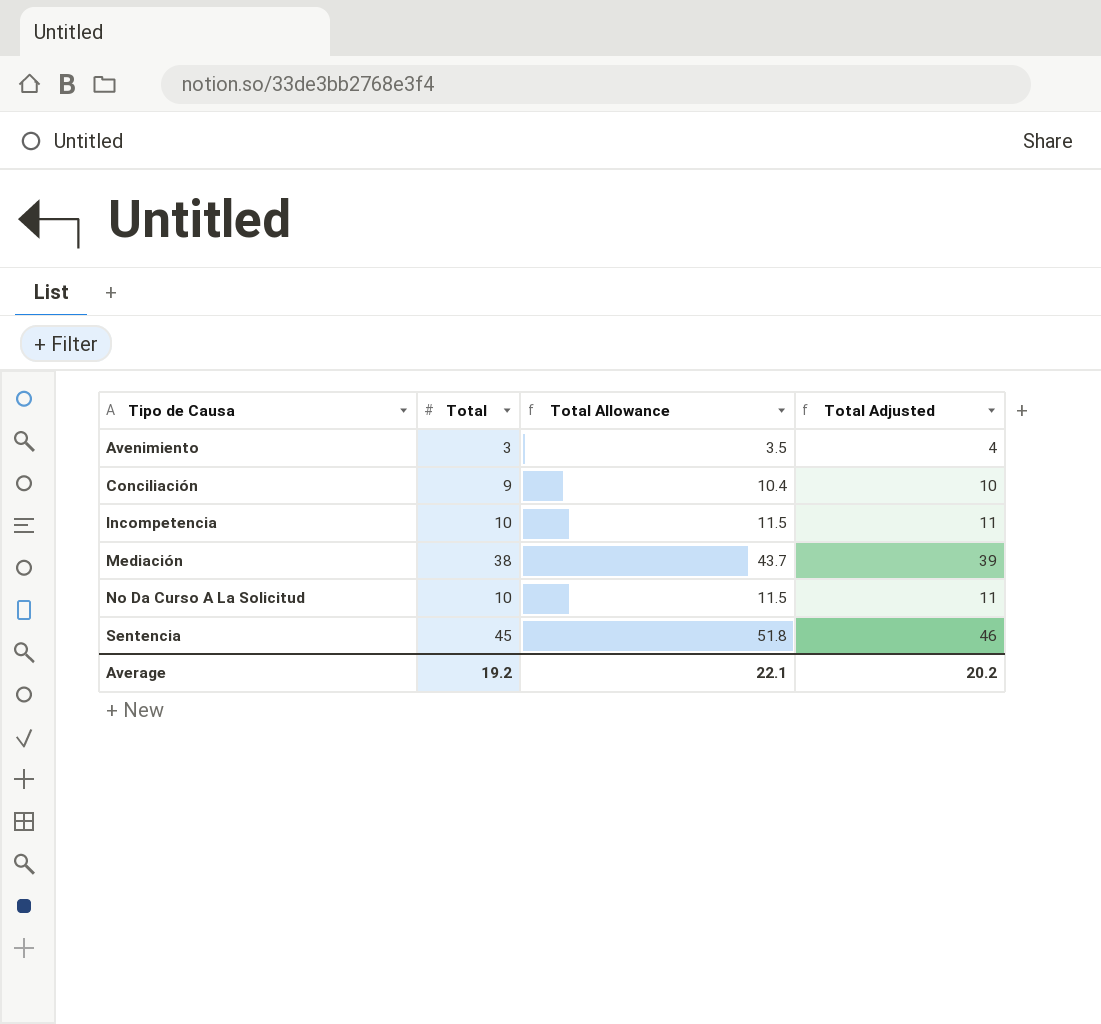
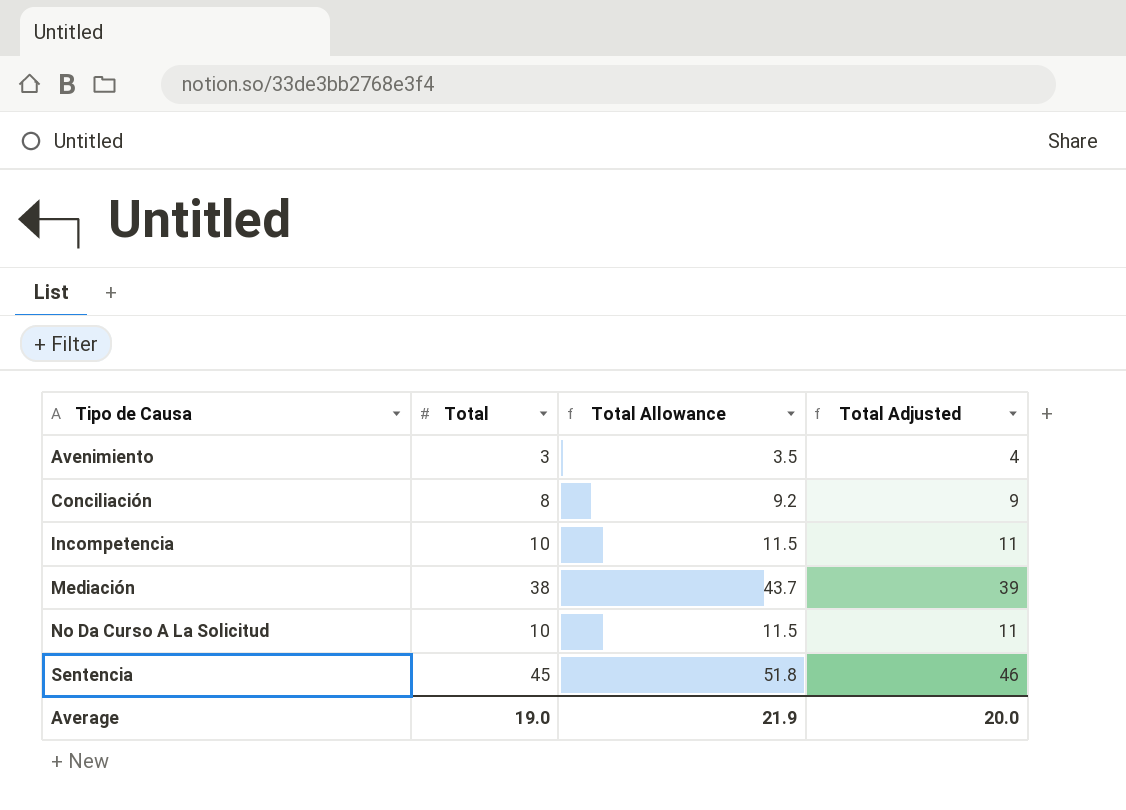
Conciliación | Total: 9 -> 8
Conciliación | Total Allowance: 10.4 -> 9.2
Conciliación | Total Adjusted: 10 -> 9
Average | Total: 19.2 -> 19.0
Average | Total Allowance: 22.1 -> 21.9
Average | Total Adjusted: 20.2 -> 20.0

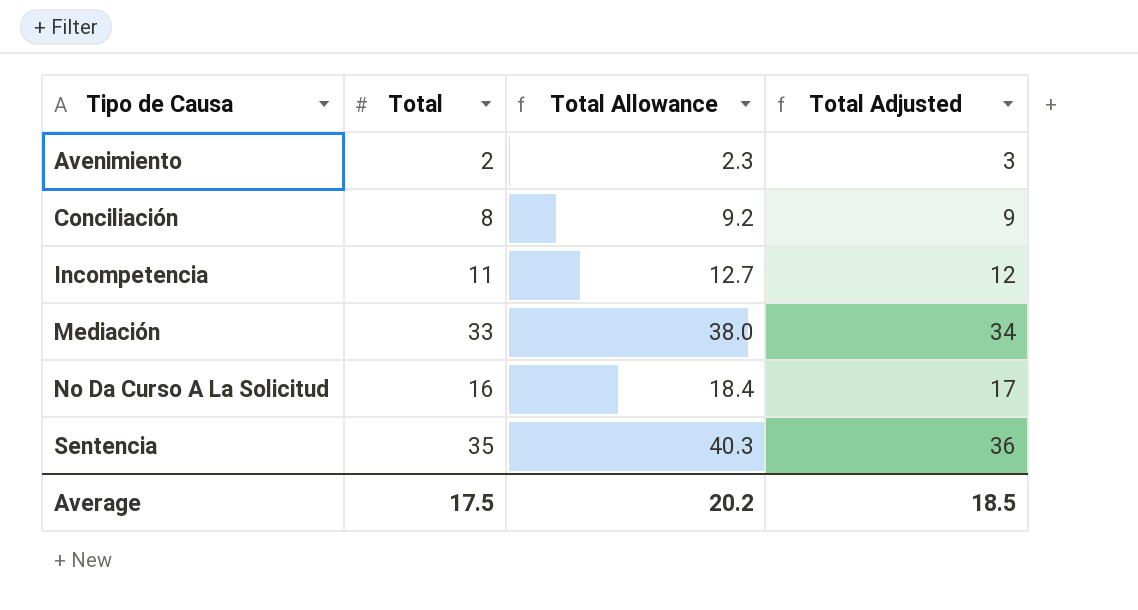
Avenimiento | Total: 3 -> 2
Avenimiento | Total Allowance: 3.5 -> 2.3
Avenimiento | Total Adjusted: 4 -> 3
Incompetencia | Total: 10 -> 11
Incompetencia | Total Allowance: 11.5 -> 12.7
Incompetencia | Total Adjusted: 11 -> 12
Mediación | Total: 38 -> 33
Mediación | Total Allowance: 43.7 -> 38.0
Mediación | Total Adjusted: 39 -> 34
No Da Curso A La Solicitud | Total: 10 -> 16
No Da Curso A La Solicitud | Total Allowance: 11.5 -> 18.4
No Da Curso A La Solicitud | Total Adjusted: 11 -> 17
Sentencia | Total: 45 -> 35
Sentencia | Total Allowance: 51.8 -> 40.3
Sentencia | Total Adjusted: 46 -> 36
Average | Total: 19.0 -> 17.5
Average | Total Allowance: 21.9 -> 20.2
Average | Total Adjusted: 20.0 -> 18.5

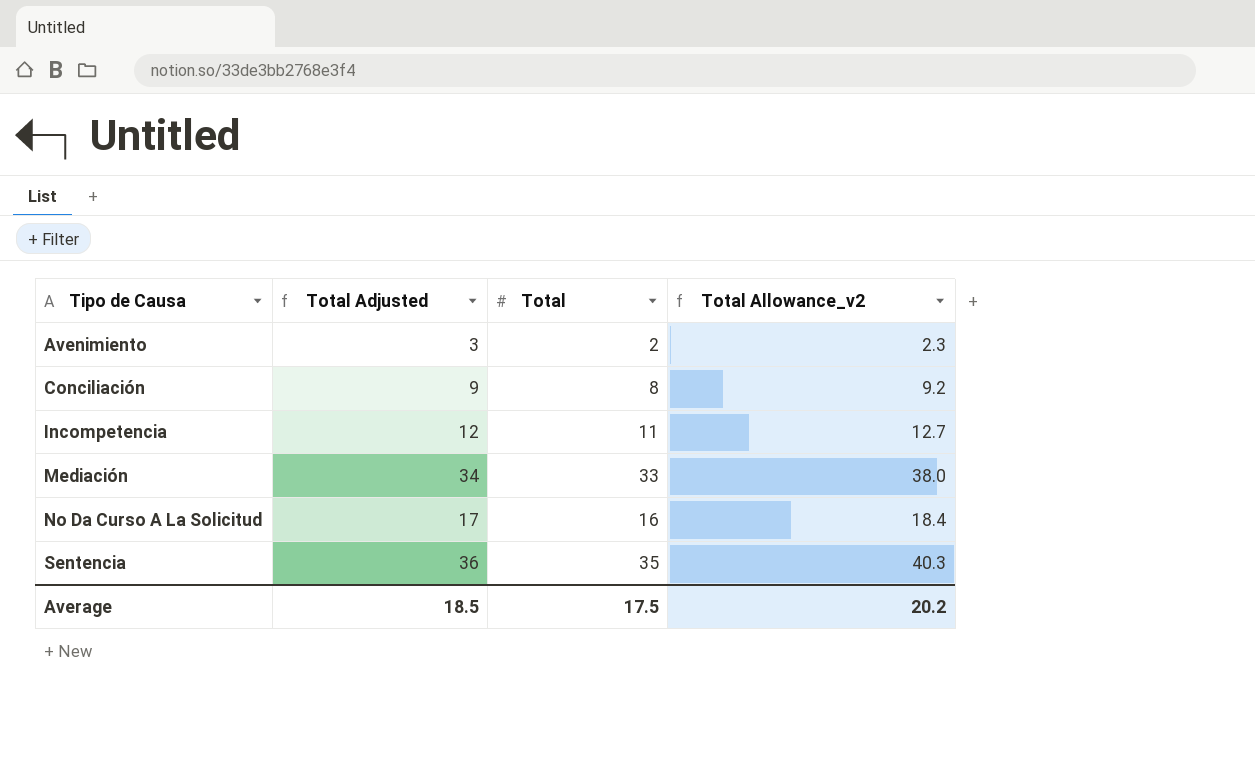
column Total Adjusted | position: 4 -> 2
column name: Total Allowance -> Total Allowance_v2

